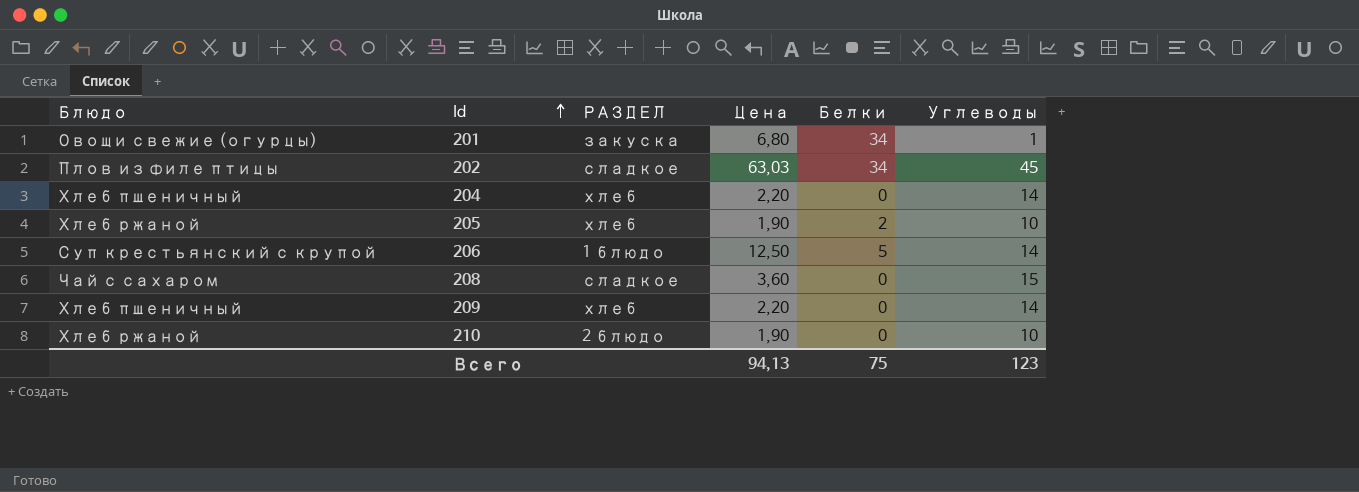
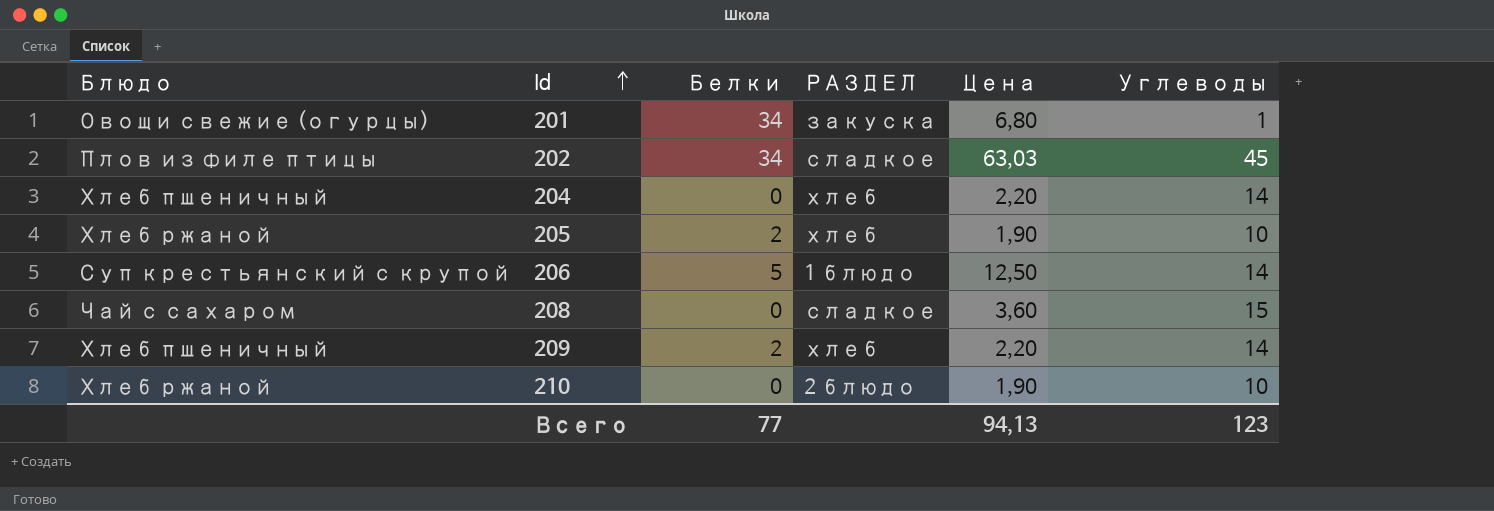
column Белки | position: 5 -> 3
209 | Белки: 0 -> 2
Всего | Белки: 75 -> 77

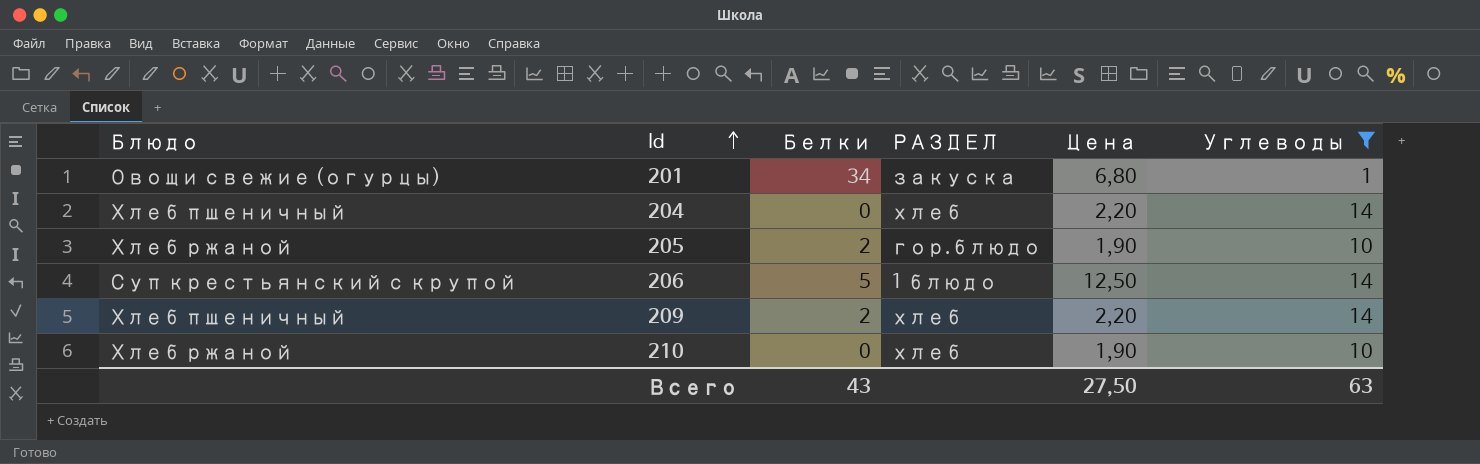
filter: none -> Углеводы <= 14
205 | РАЗДЕЛ: хлеб -> гор.блюдо
210 | РАЗДЕЛ: 2 блюдо -> хлеб
Всего | Белки: 77 -> 43
Всего | Цена: 94,13 -> 27,50
Всего | Углеводы: 123 -> 63

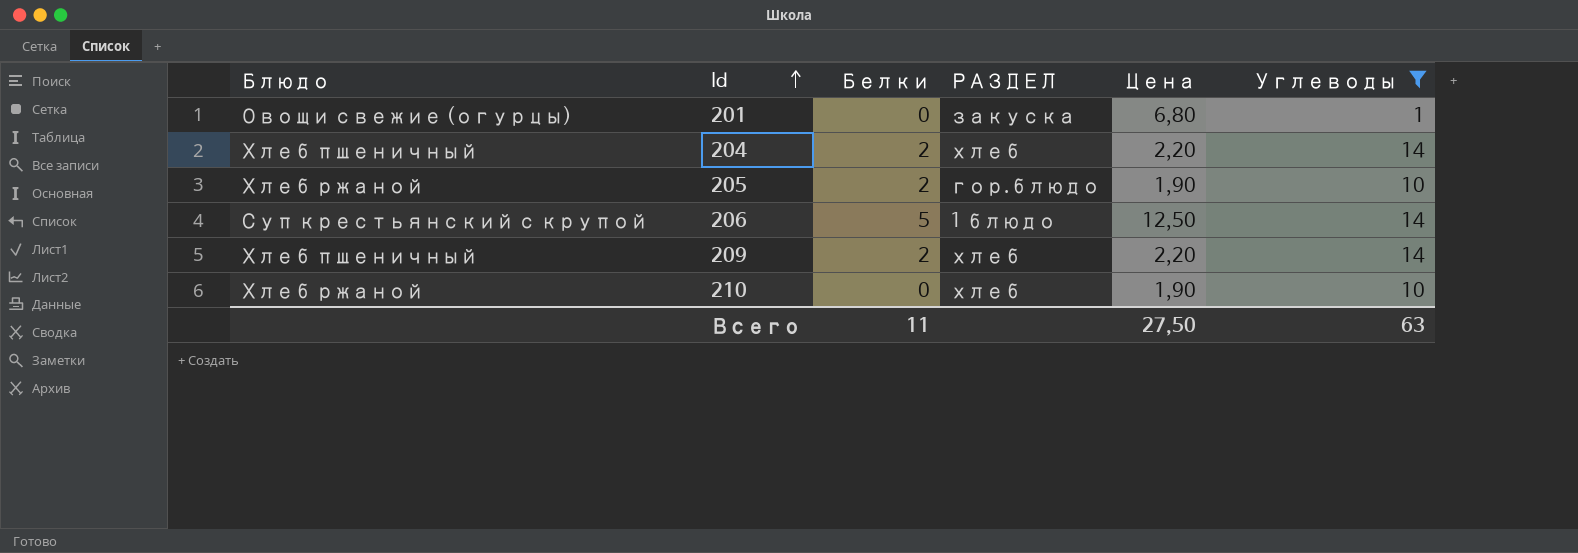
201 | Белки: 34 -> 0
204 | Белки: 0 -> 2
Всего | Белки: 43 -> 11

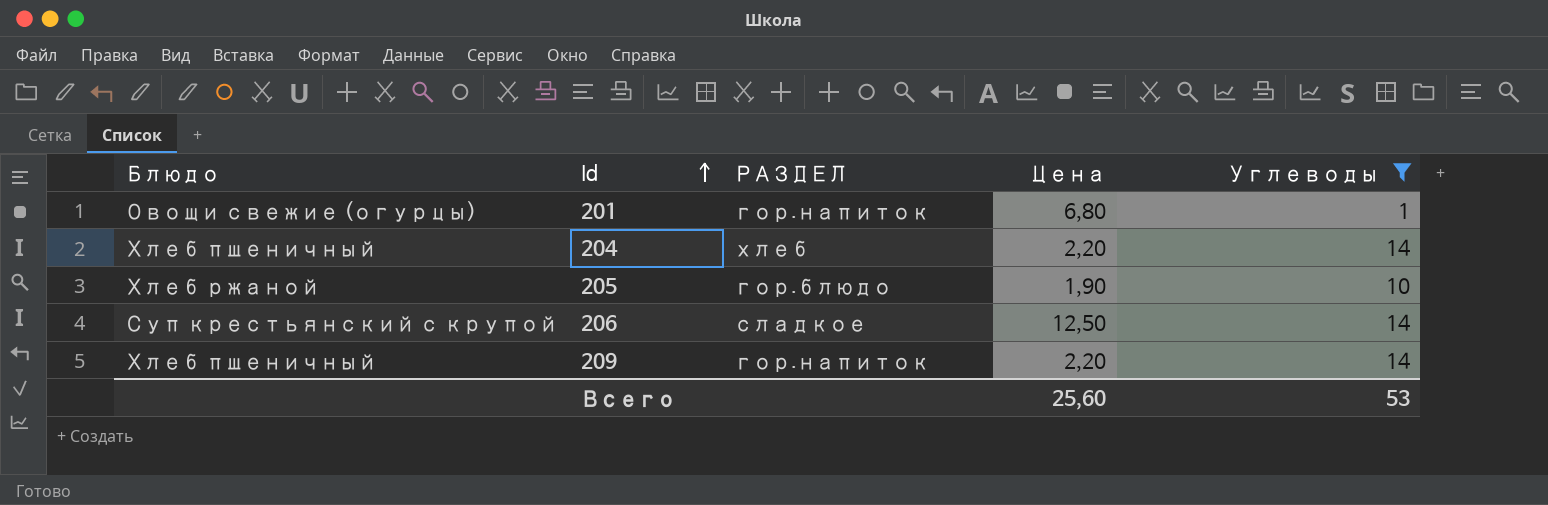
column Белки | position: 3 -> none
row 210: Хлеб ржаной | 0 | хлеб | 1,90 | 10 -> none
201 | РАЗДЕЛ: закуска -> гор.напиток
206 | РАЗДЕЛ: 1 блюдо -> сладкое
209 | РАЗДЕЛ: хлеб -> гор.напиток
Всего | Цена: 27,50 -> 25,60
Всего | Углеводы: 63 -> 53

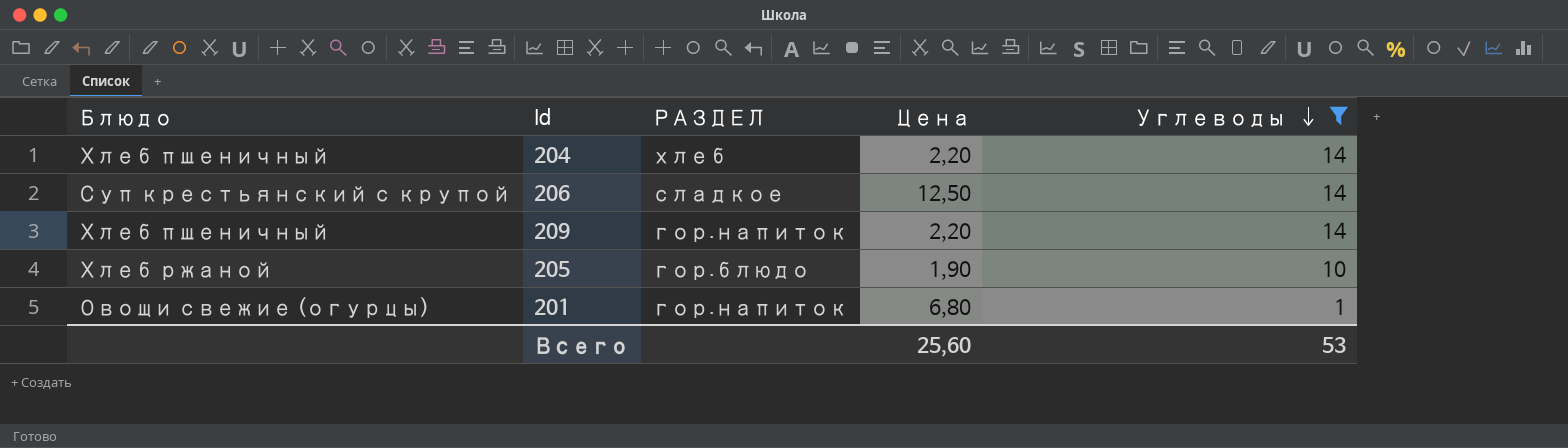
row order: Id ascending -> Углеводы descending

